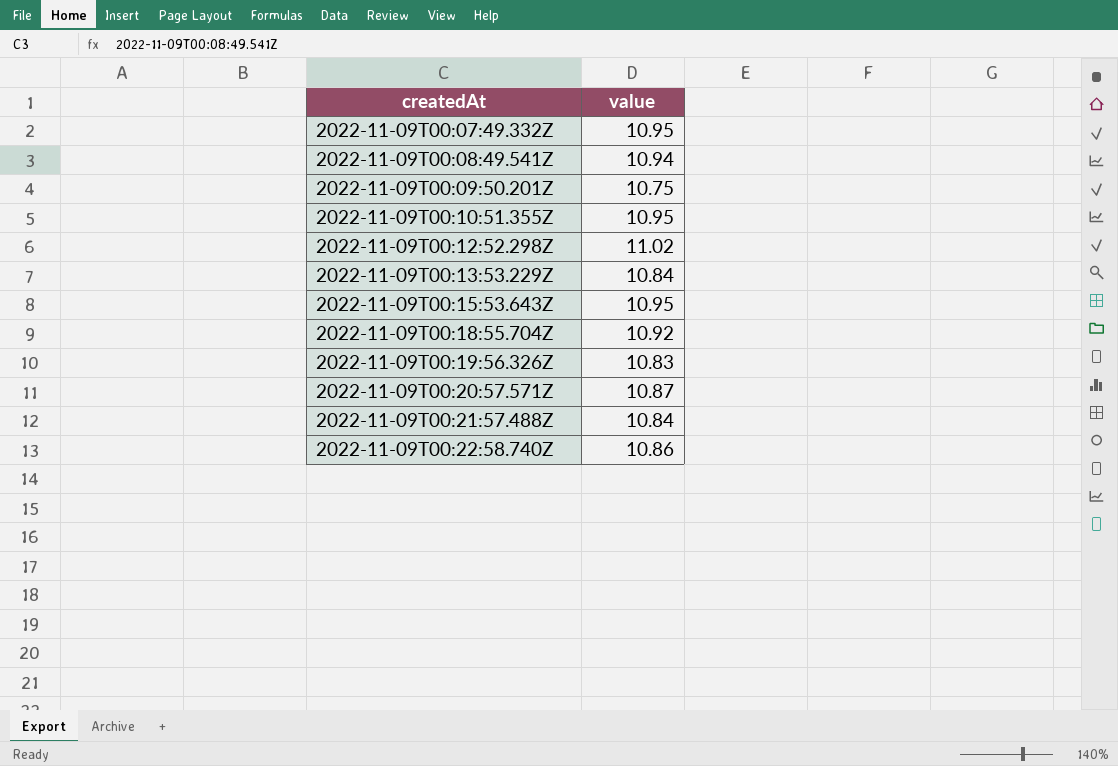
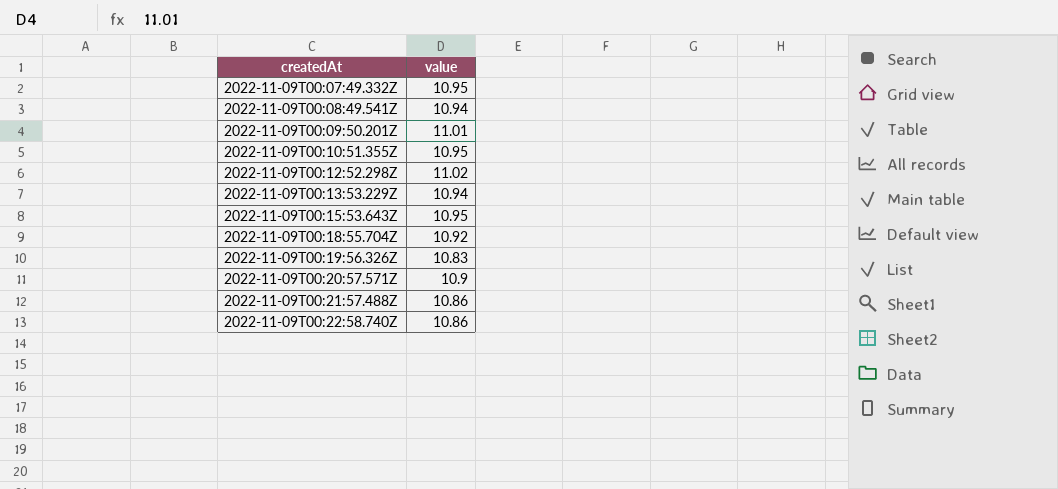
2022-11-09T00:09:50.201Z | value: 10.75 -> 11.01
2022-11-09T00:13:53.229Z | value: 10.84 -> 10.94
2022-11-09T00:20:57.571Z | value: 10.87 -> 10.9
2022-11-09T00:21:57.488Z | value: 10.84 -> 10.86

